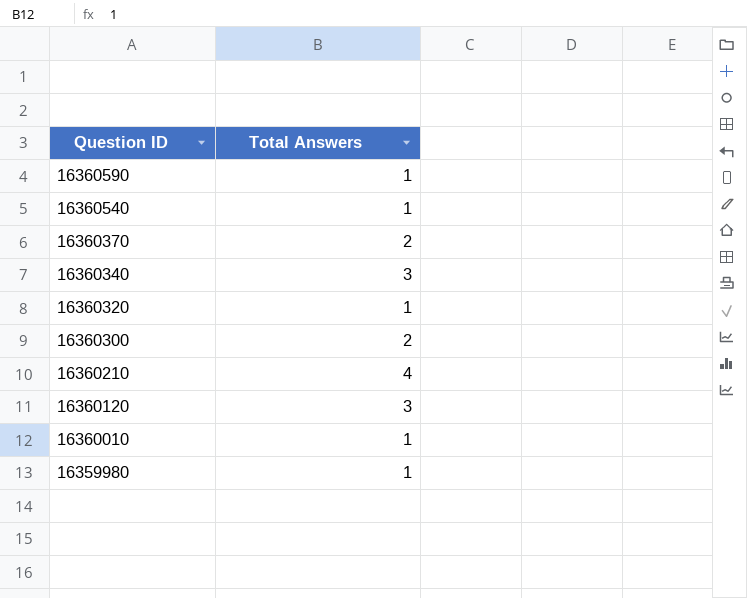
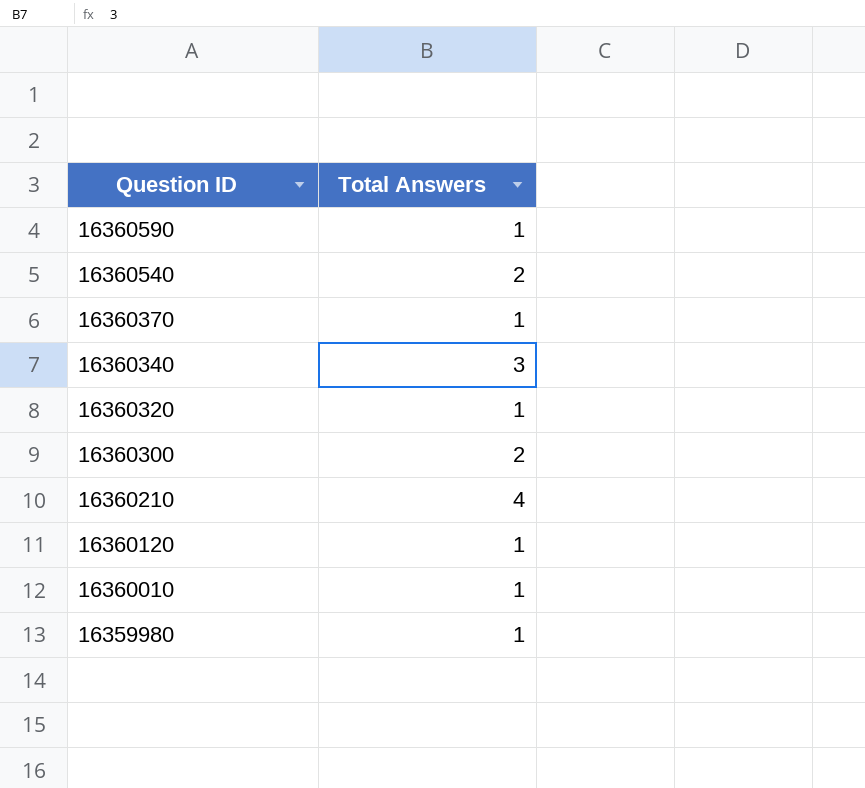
16360540 | Total Answers: 1 -> 2
16360370 | Total Answers: 2 -> 1
16360120 | Total Answers: 3 -> 1

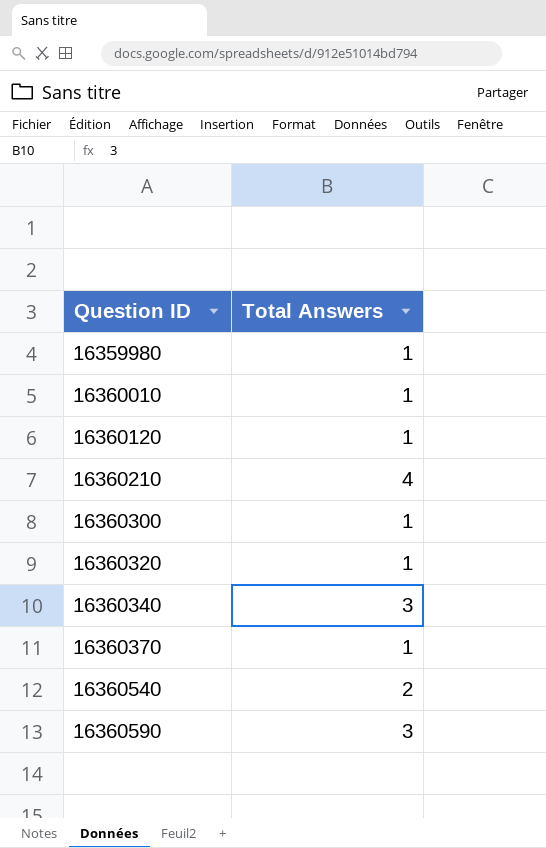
row order: Question ID descending -> Question ID ascending
16360300 | Total Answers: 2 -> 1
16360590 | Total Answers: 1 -> 3

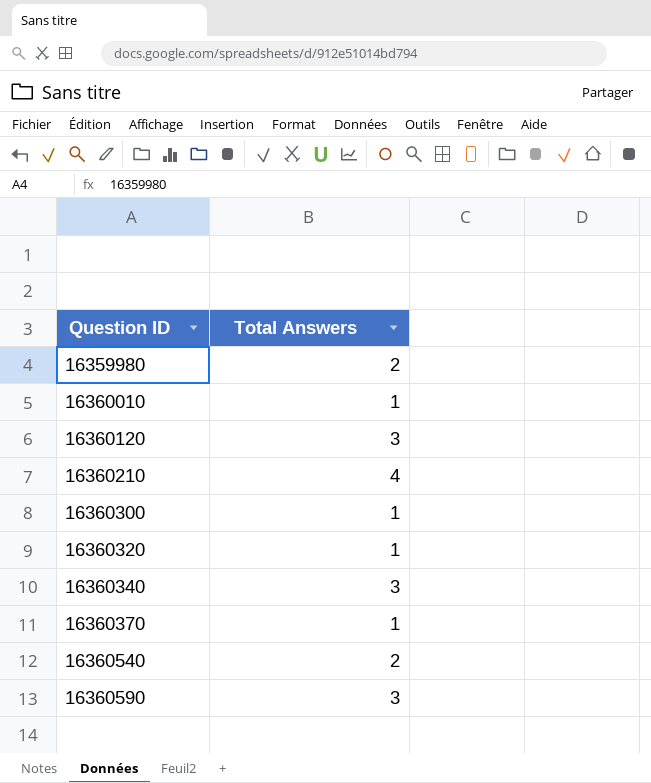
16359980 | Total Answers: 1 -> 2
16360120 | Total Answers: 1 -> 3

